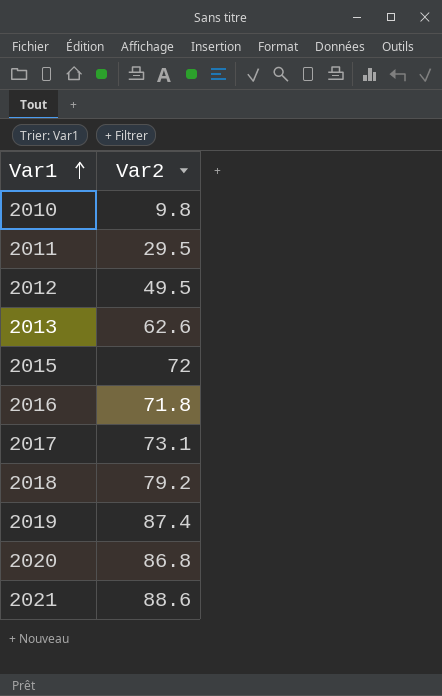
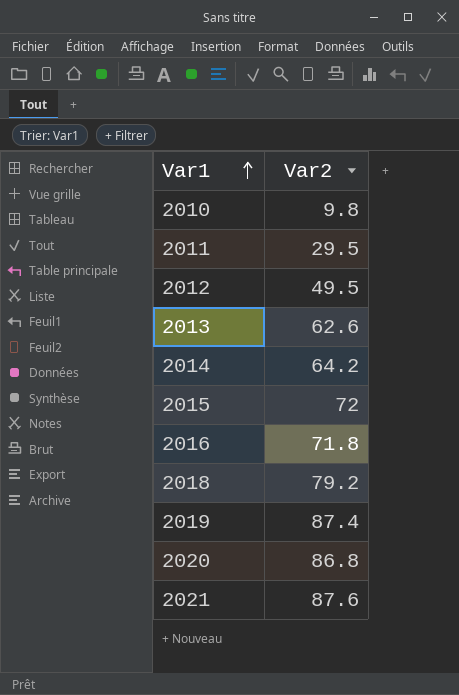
row 2017: 73.1 -> none
row 2014: none -> 64.2
2021 | Var2: 88.6 -> 87.6

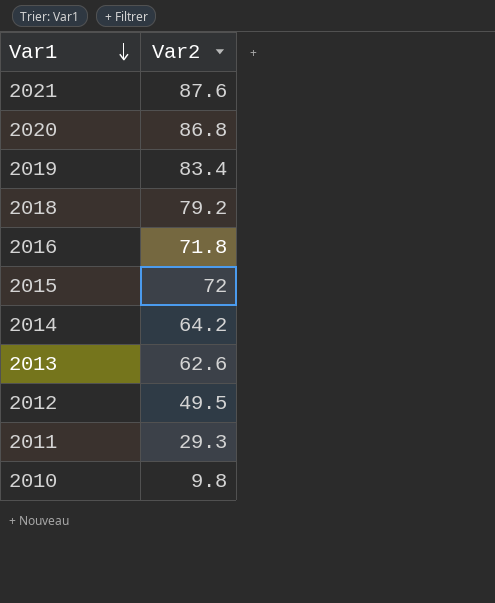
row order: Var1 ascending -> Var1 descending
2019 | Var2: 87.4 -> 83.4
2011 | Var2: 29.5 -> 29.3

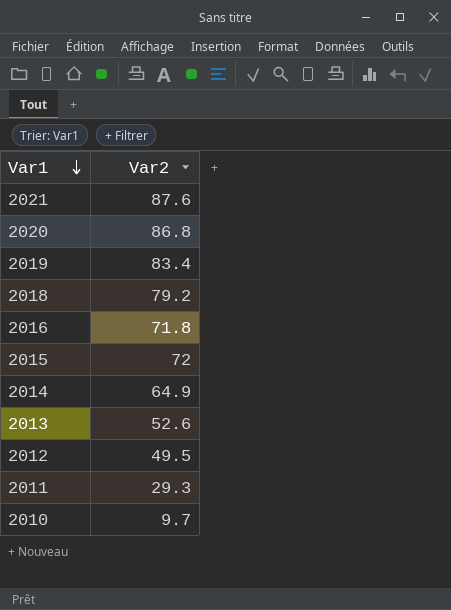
2014 | Var2: 64.2 -> 64.9
2013 | Var2: 62.6 -> 52.6
2010 | Var2: 9.8 -> 9.7

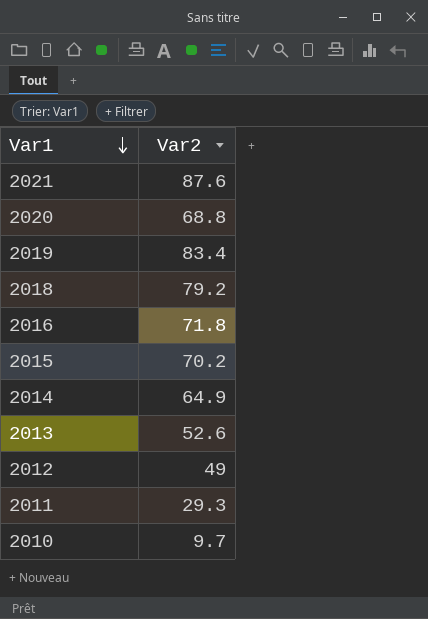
2020 | Var2: 86.8 -> 68.8
2015 | Var2: 72 -> 70.2
2012 | Var2: 49.5 -> 49

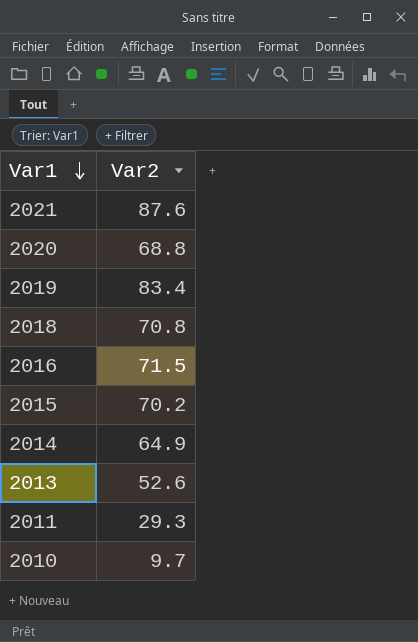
row 2012: 49 -> none
2018 | Var2: 79.2 -> 70.8
2016 | Var2: 71.8 -> 71.5

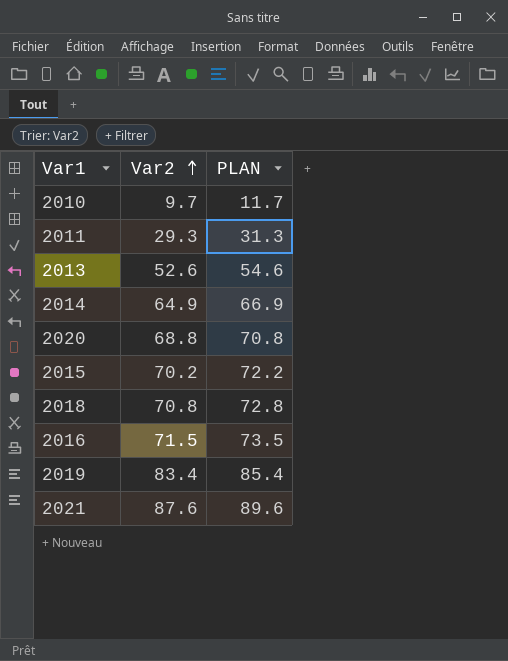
row order: Var1 descending -> Var2 ascending
column PLAN | formula: none -> [Var2] + 2

